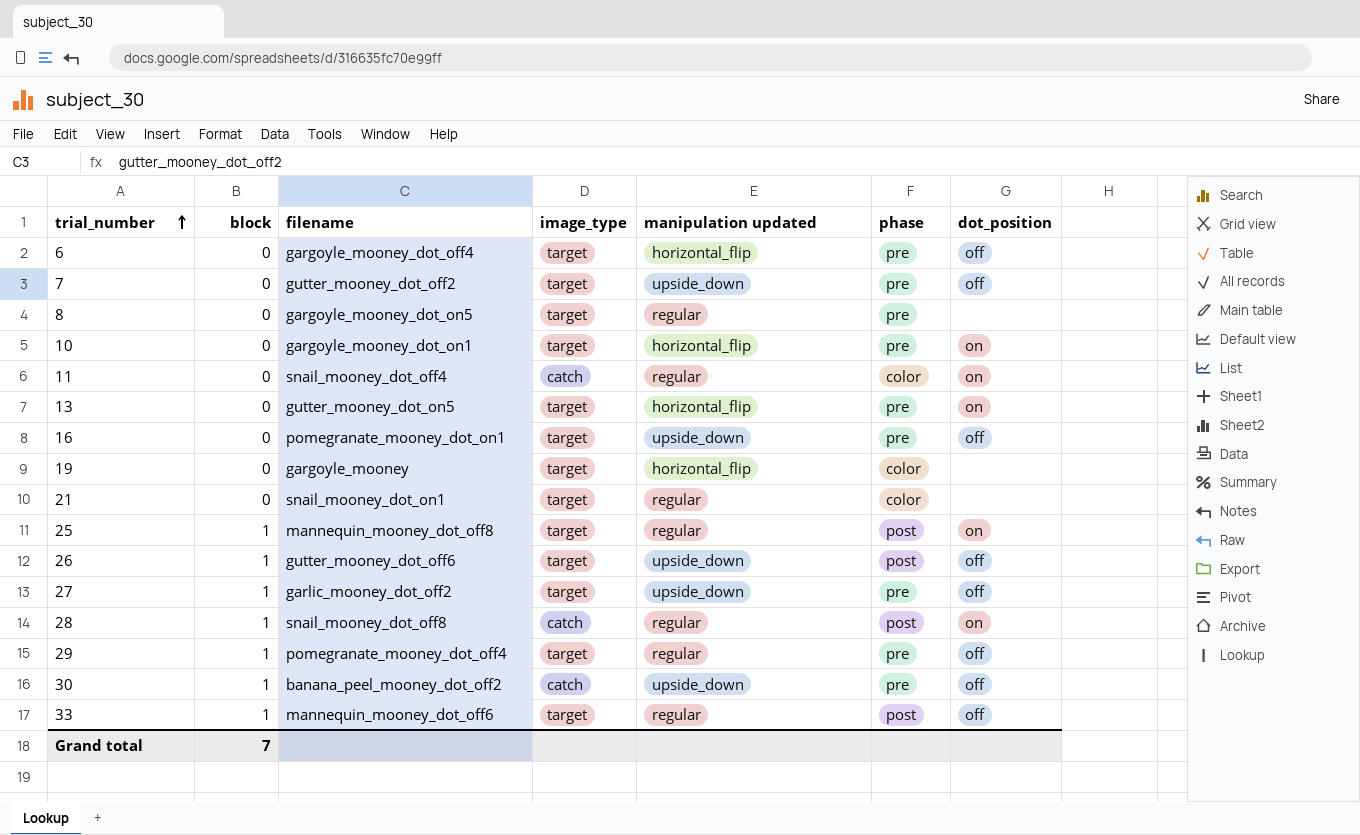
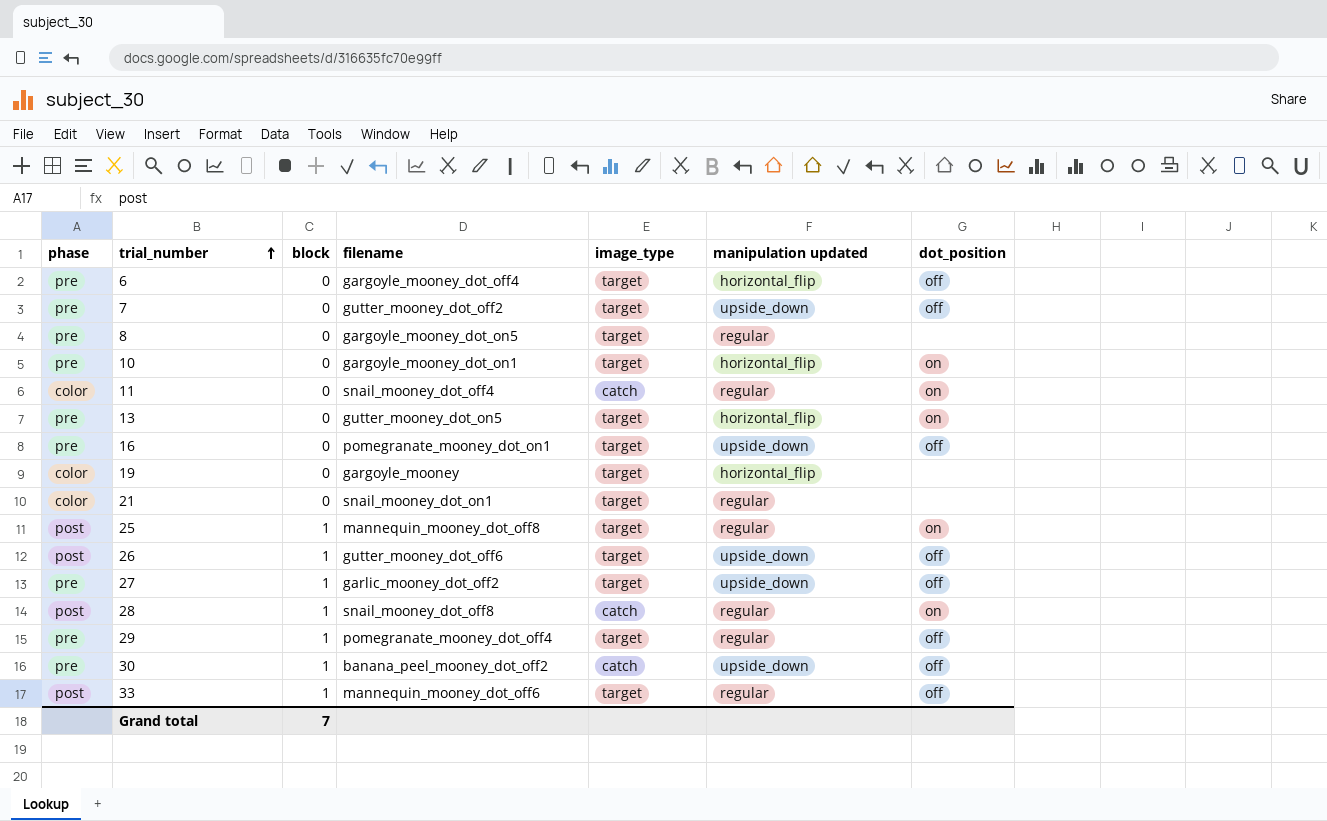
column phase | position: 6 -> 1

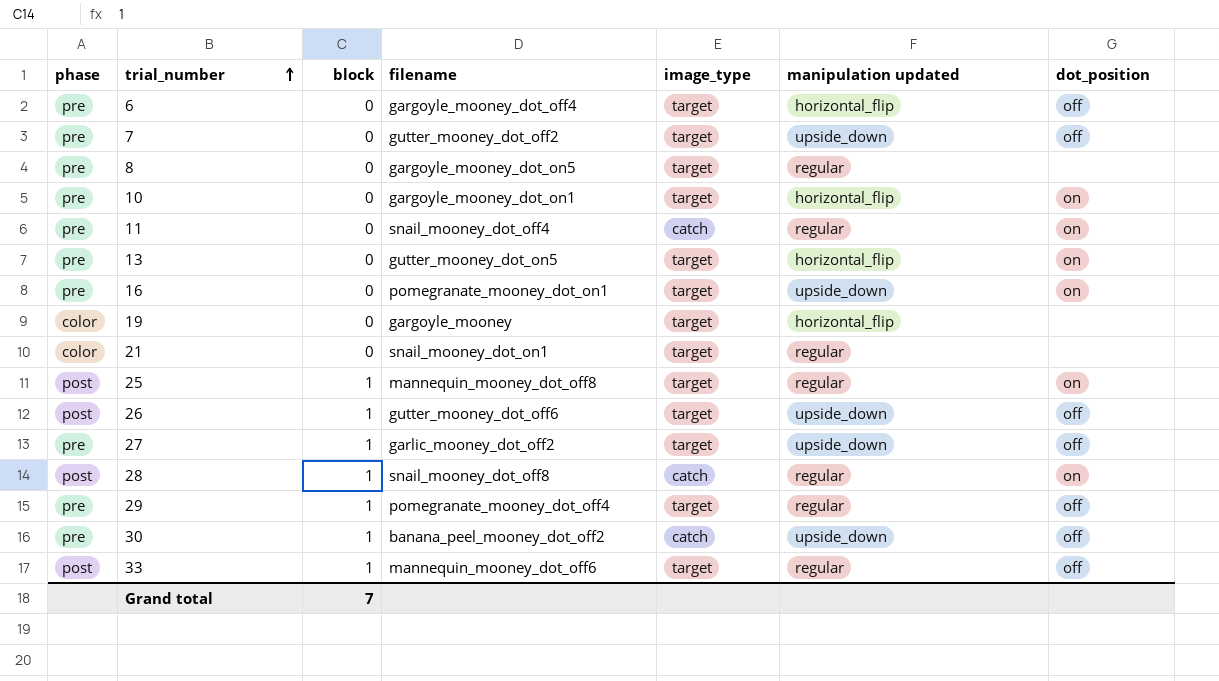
11 | phase: color -> pre
16 | dot_position: off -> on

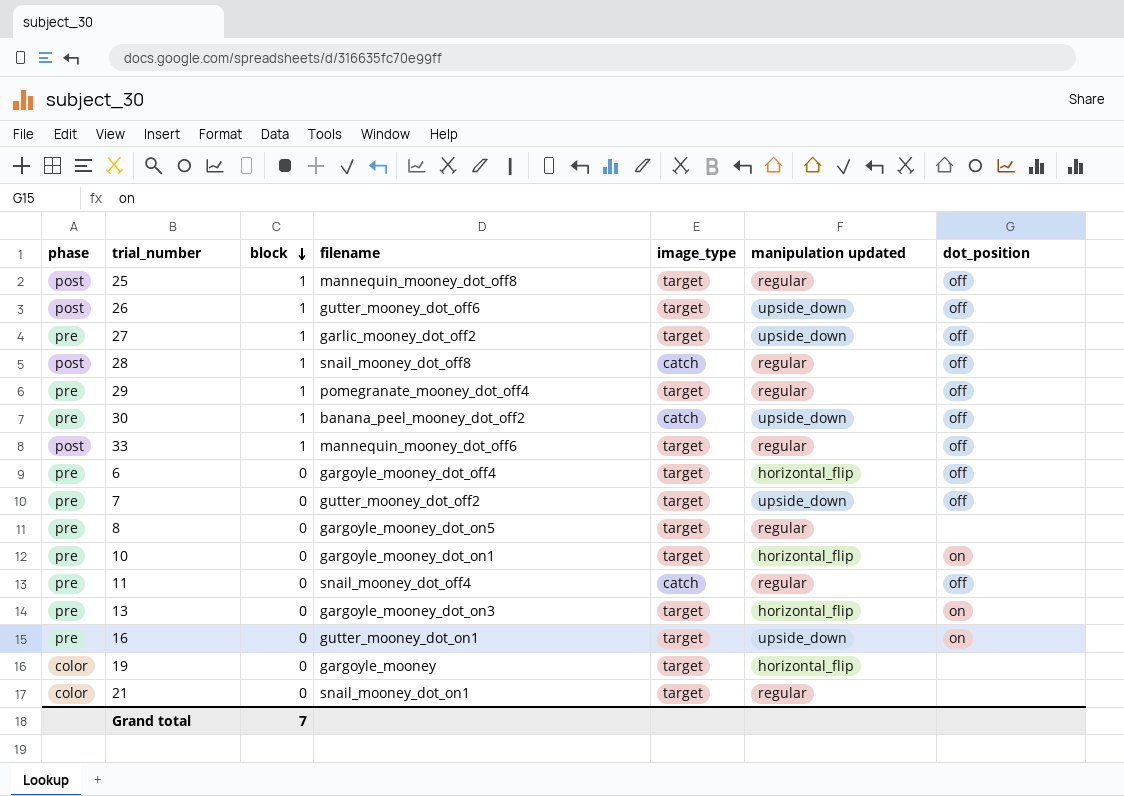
row order: trial_number ascending -> block descending
25 | dot_position: on -> off
28 | dot_position: on -> off
11 | dot_position: on -> off
13 | filename: gutter_mooney_dot_on5 -> gargoyle_mooney_dot_on3
16 | filename: pomegranate_mooney_dot_on1 -> gutter_mooney_dot_on1

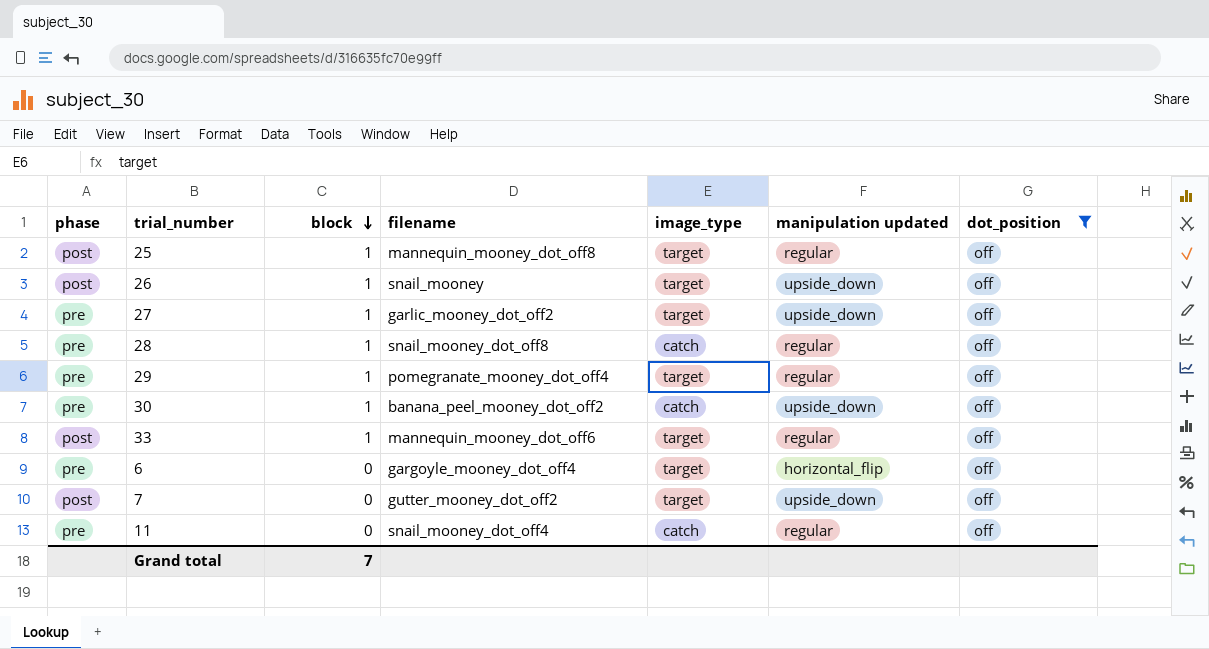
filter: none -> dot_position = off
26 | filename: gutter_mooney_dot_off6 -> snail_mooney
28 | phase: post -> pre
7 | phase: pre -> post

